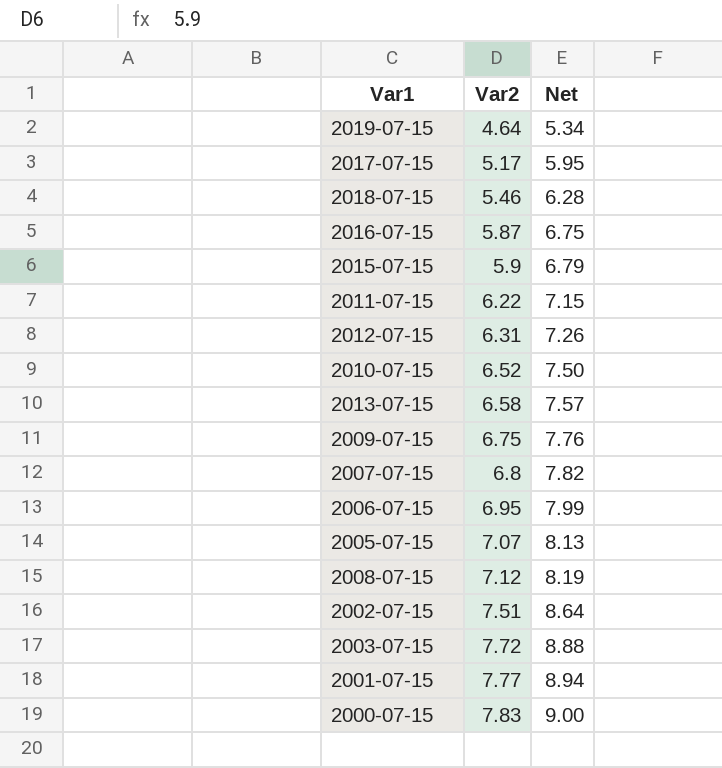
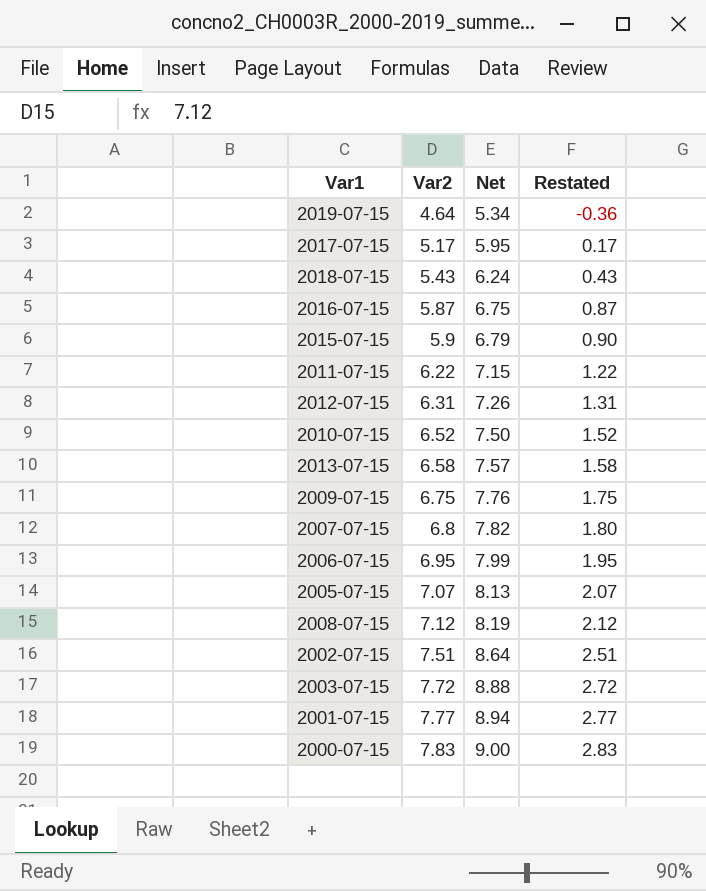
column Restated | formula: none -> [Var2] - 5
2018-07-15 | Var2: 5.46 -> 5.43
2018-07-15 | Net: 6.28 -> 6.24

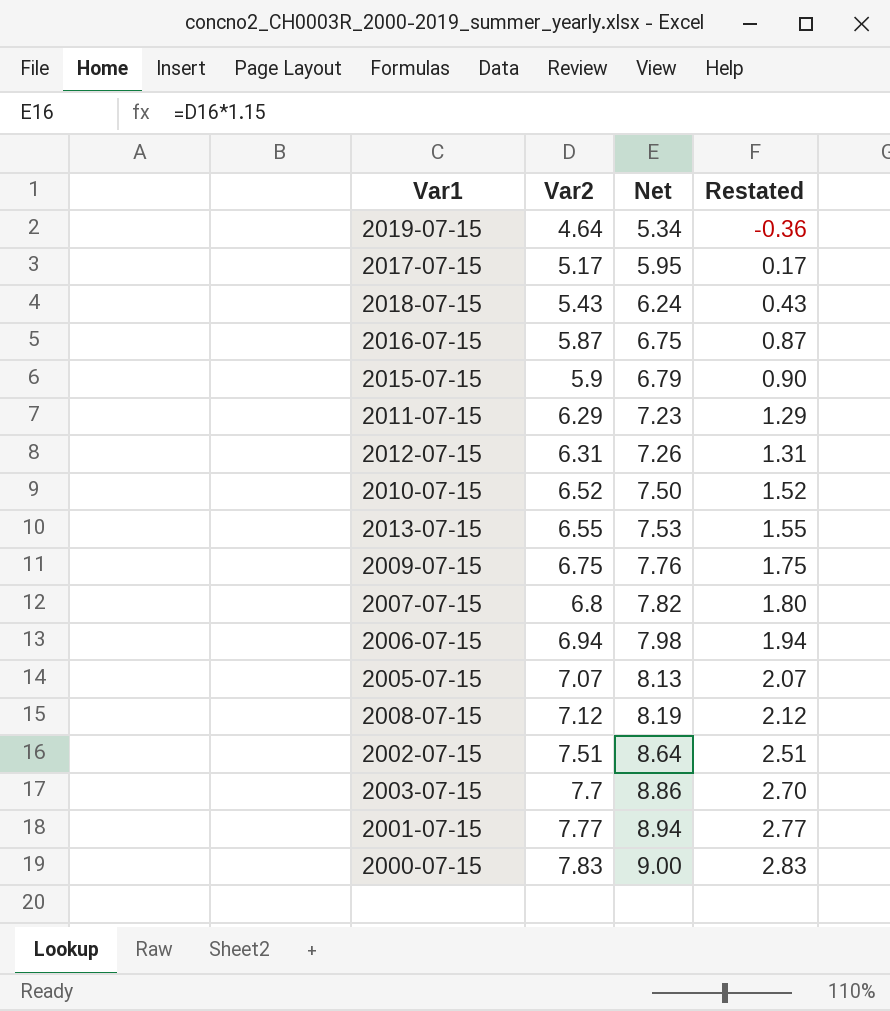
2011-07-15 | Var2: 6.22 -> 6.29
2011-07-15 | Net: 7.15 -> 7.23
2011-07-15 | Restated: 1.22 -> 1.29
2013-07-15 | Var2: 6.58 -> 6.55
2013-07-15 | Net: 7.57 -> 7.53
2013-07-15 | Restated: 1.58 -> 1.55
2006-07-15 | Var2: 6.95 -> 6.94
2006-07-15 | Net: 7.99 -> 7.98
2006-07-15 | Restated: 1.95 -> 1.94
2003-07-15 | Var2: 7.72 -> 7.7
2003-07-15 | Net: 8.88 -> 8.86
2003-07-15 | Restated: 2.72 -> 2.70

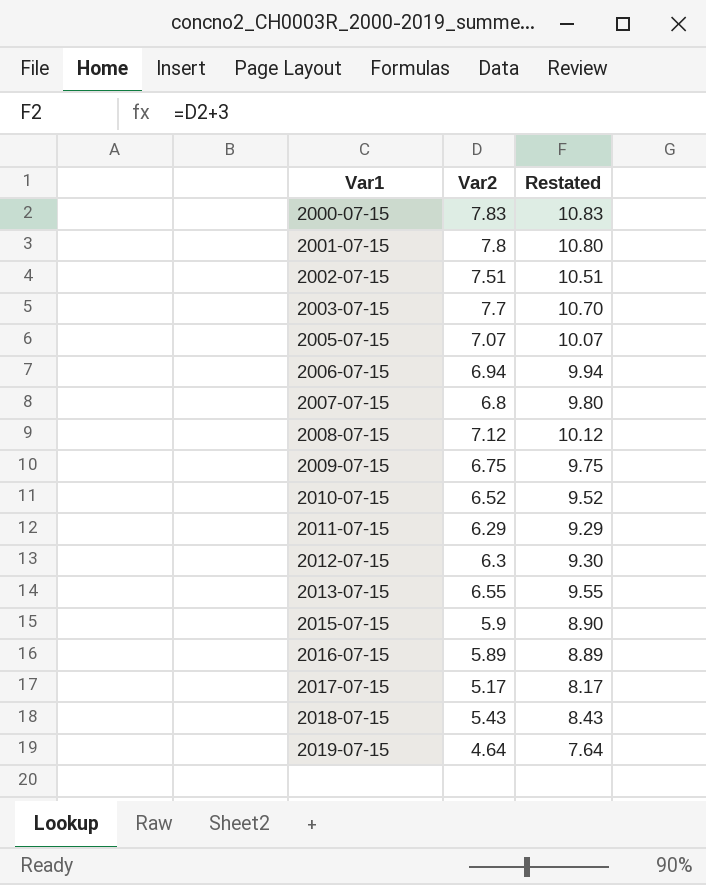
row order: Var2 ascending -> Var1 ascending
column Net | formula: [Var2] * 1.15 -> none
column Restated | formula: [Var2] - 5 -> [Var2] + 3
2001-07-15 | Var2: 7.77 -> 7.8
2012-07-15 | Var2: 6.31 -> 6.3
2016-07-15 | Var2: 5.87 -> 5.89

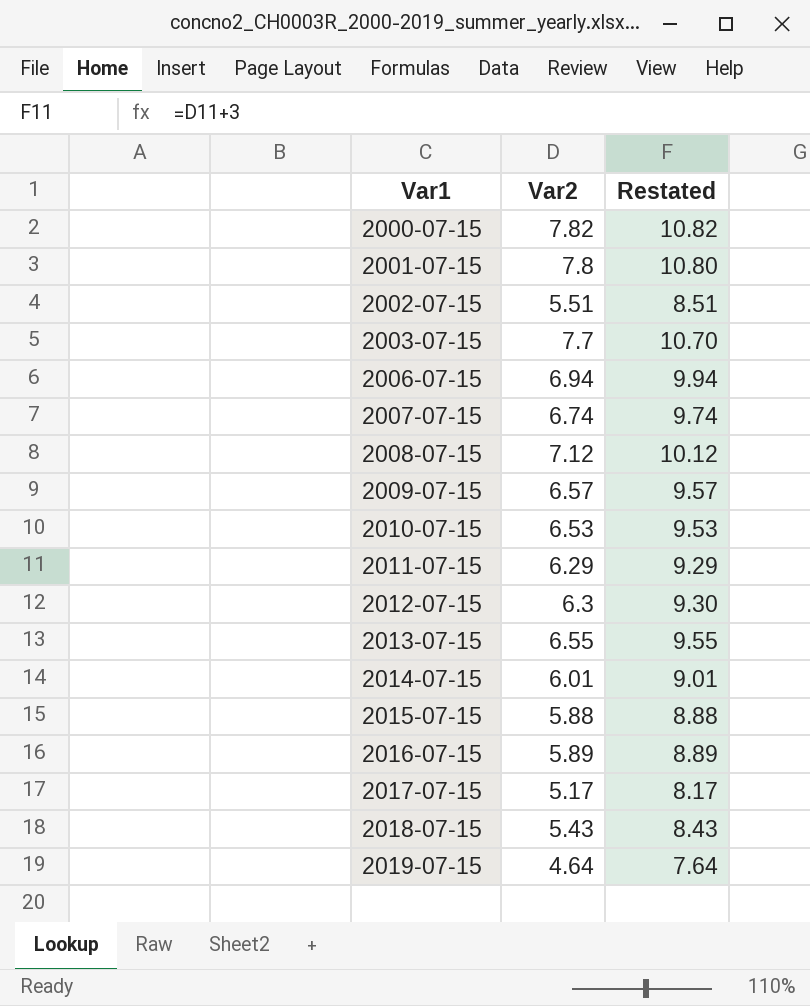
row 2005-07-15: 7.07 | 10.07 -> none
2000-07-15 | Var2: 7.83 -> 7.82
2000-07-15 | Restated: 10.83 -> 10.82
2002-07-15 | Var2: 7.51 -> 5.51
2002-07-15 | Restated: 10.51 -> 8.51
2007-07-15 | Var2: 6.8 -> 6.74
2007-07-15 | Restated: 9.80 -> 9.74
2009-07-15 | Var2: 6.75 -> 6.57
2009-07-15 | Restated: 9.75 -> 9.57
2010-07-15 | Var2: 6.52 -> 6.53
2010-07-15 | Restated: 9.52 -> 9.53
row 2014-07-15: none -> 6.01 | 9.01
2015-07-15 | Var2: 5.9 -> 5.88
2015-07-15 | Restated: 8.90 -> 8.88

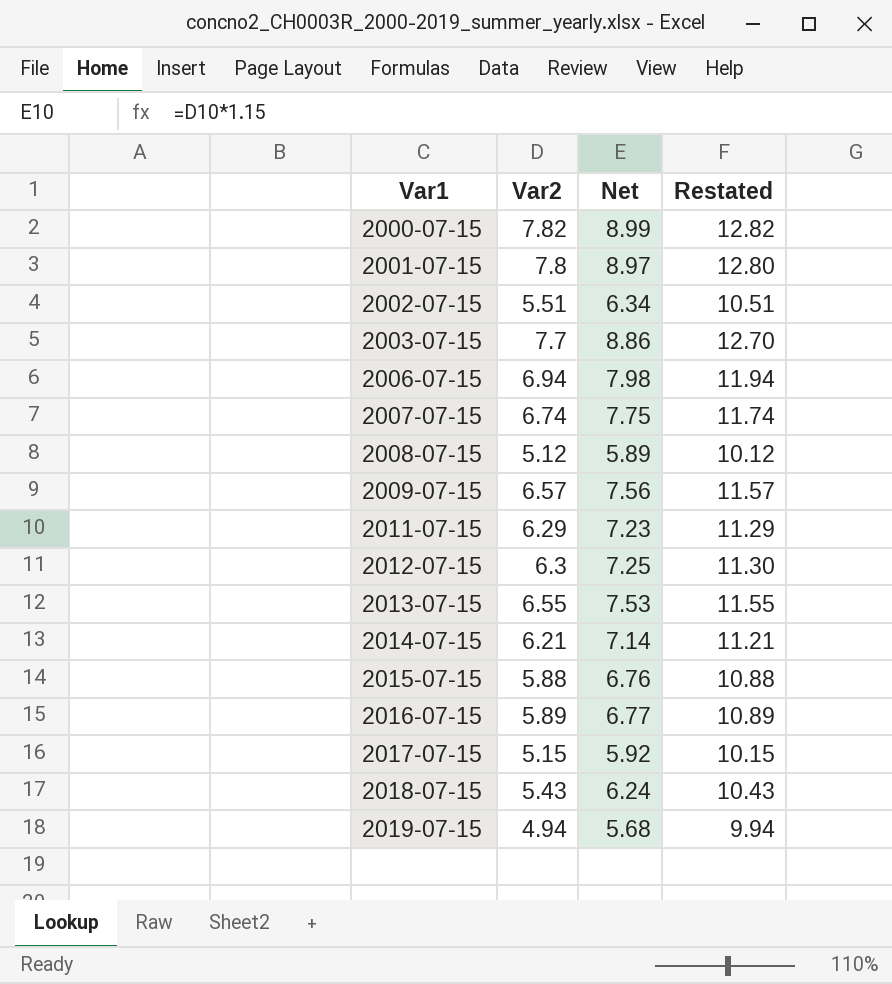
column Net | formula: none -> [Var2] * 1.15
column Restated | formula: [Var2] + 3 -> [Var2] + 5
row 2010-07-15: 6.53 | 9.53 -> none
2008-07-15 | Var2: 7.12 -> 5.12
2014-07-15 | Var2: 6.01 -> 6.21
2017-07-15 | Var2: 5.17 -> 5.15
2019-07-15 | Var2: 4.64 -> 4.94

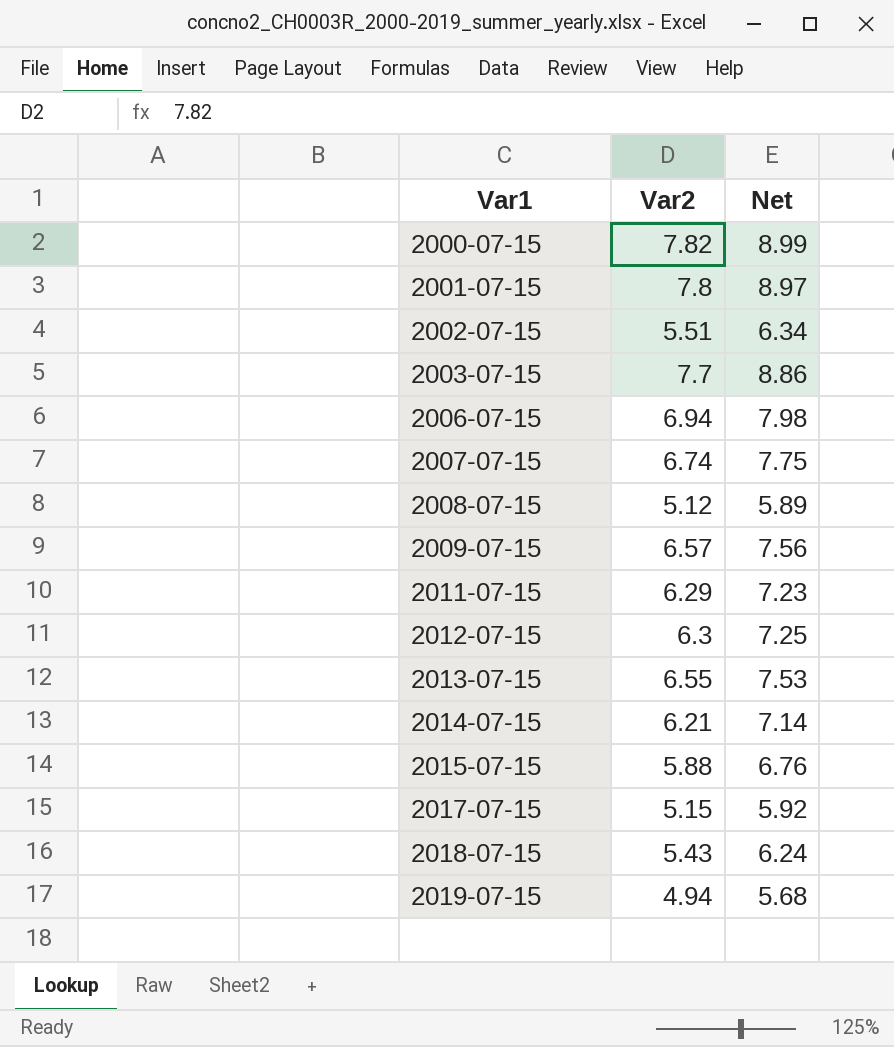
column Restated | formula: [Var2] + 5 -> none
row 2016-07-15: 5.89 | 6.77 | 10.89 -> none

